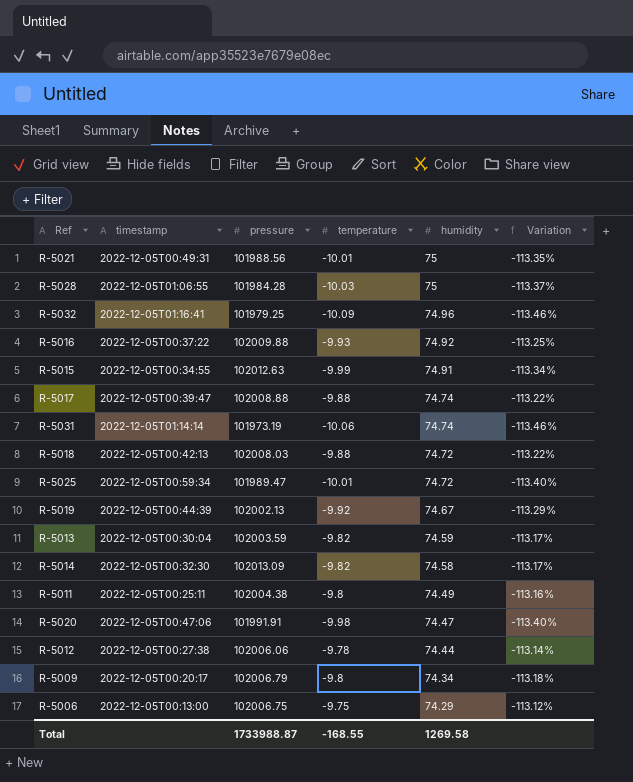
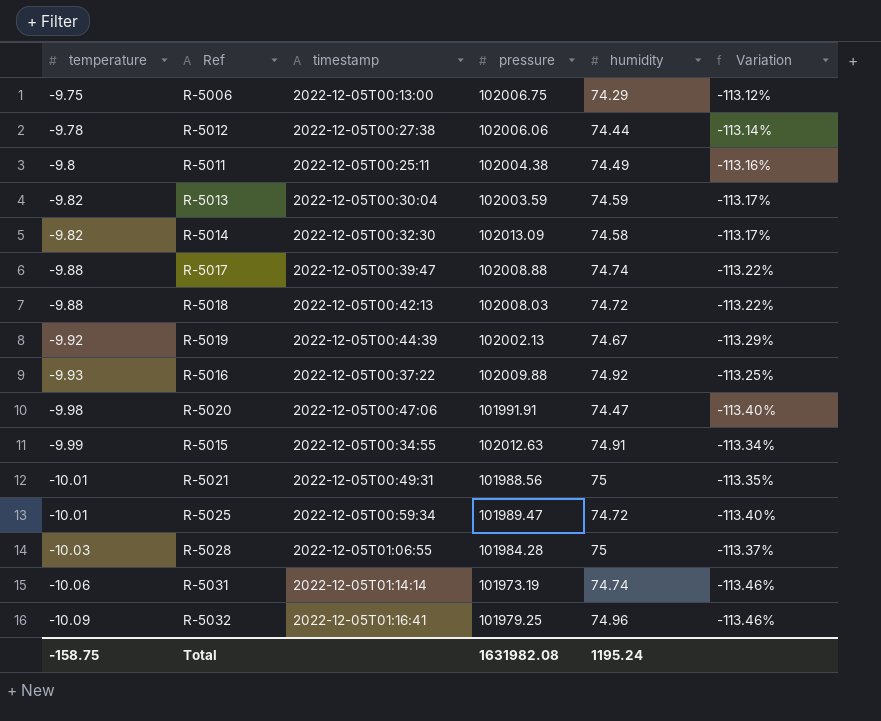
row order: humidity descending -> temperature descending
column temperature | position: 4 -> 1
row R-5009: 2022-12-05T00:20:17 | 102006.79 | -9.8 | 74.34 | -113.18% -> none
Total | temperature: -168.55 -> -158.75
Total | pressure: 1733988.87 -> 1631982.08
Total | humidity: 1269.58 -> 1195.24

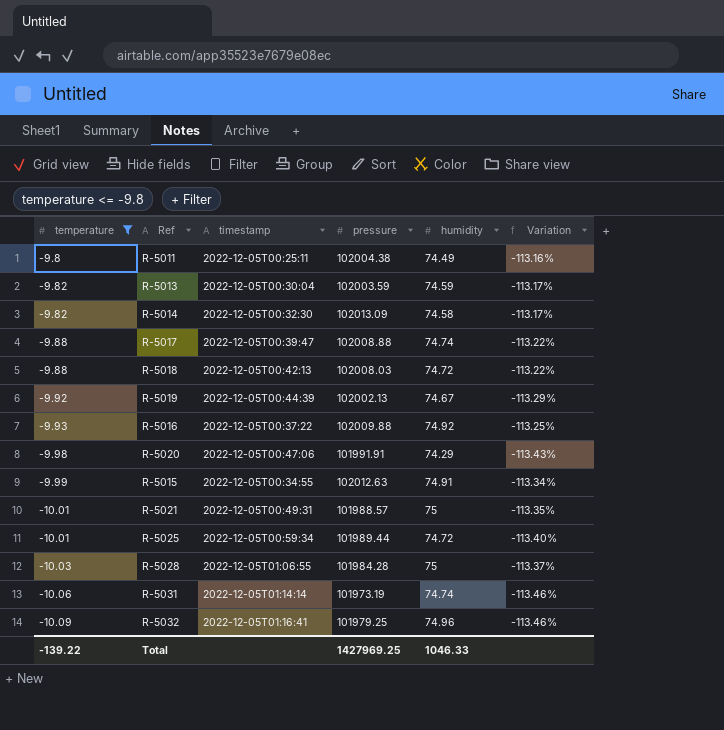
filter: none -> temperature <= -9.8
R-5020 | humidity: 74.47 -> 74.29
R-5020 | Variation: -113.40% -> -113.43%
R-5021 | pressure: 101988.56 -> 101988.57
R-5025 | pressure: 101989.47 -> 101989.44
Total | temperature: -158.75 -> -139.22
Total | pressure: 1631982.08 -> 1427969.25
Total | humidity: 1195.24 -> 1046.33

